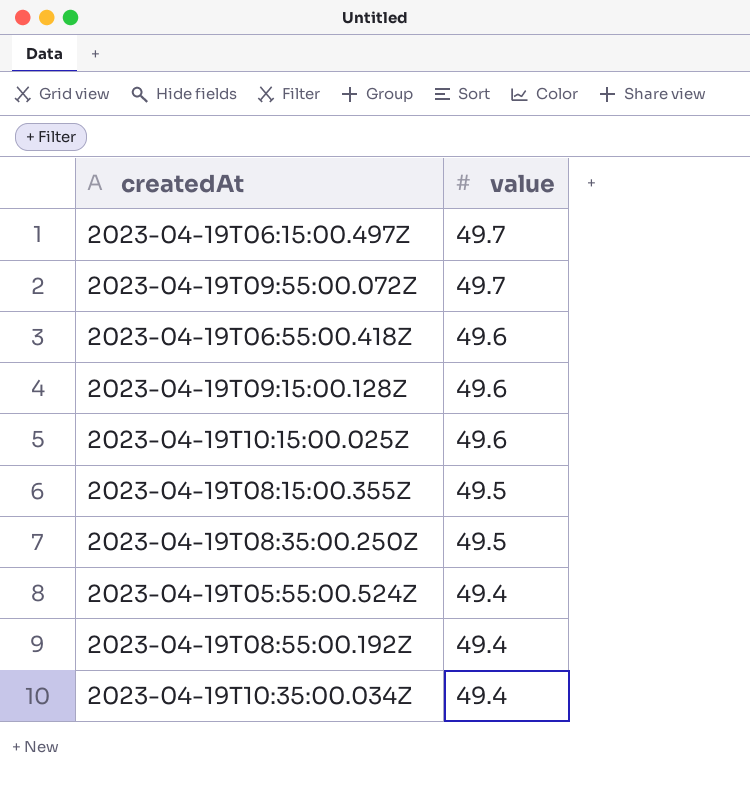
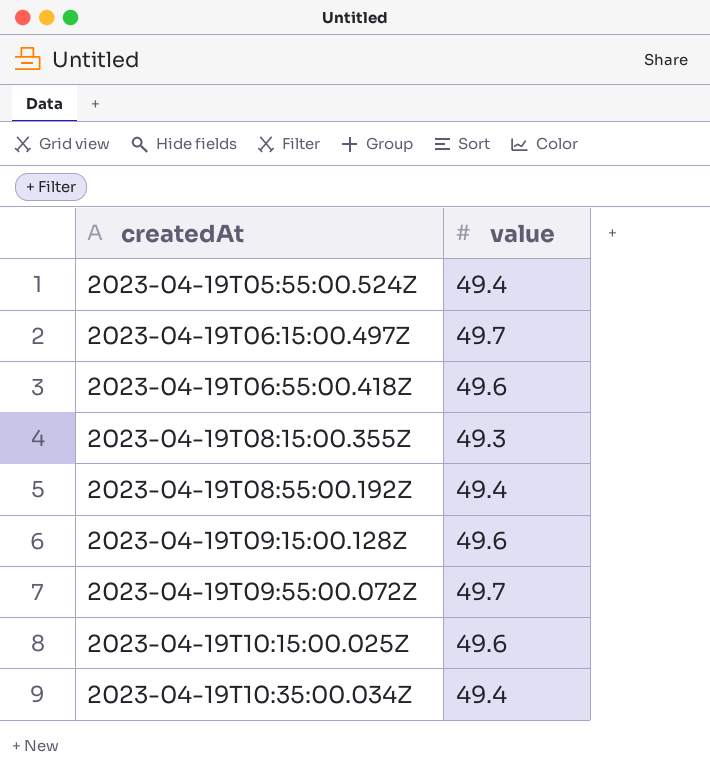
row order: value descending -> createdAt ascending
row 2023-04-19T08:35:00.250Z: 49.5 -> none
2023-04-19T08:15:00.355Z | value: 49.5 -> 49.3

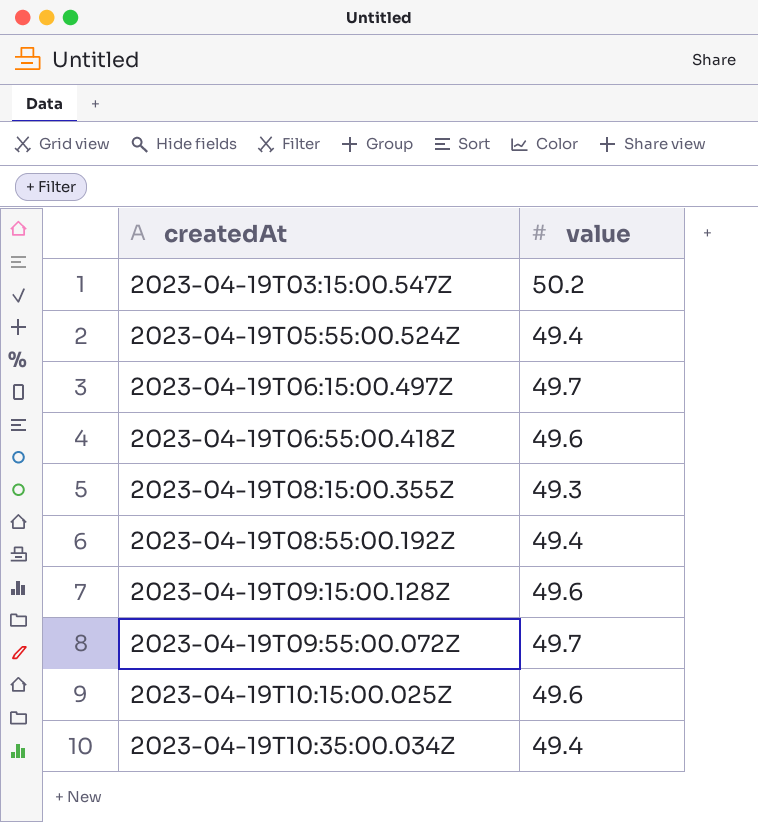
row 2023-04-19T03:15:00.547Z: none -> 50.2

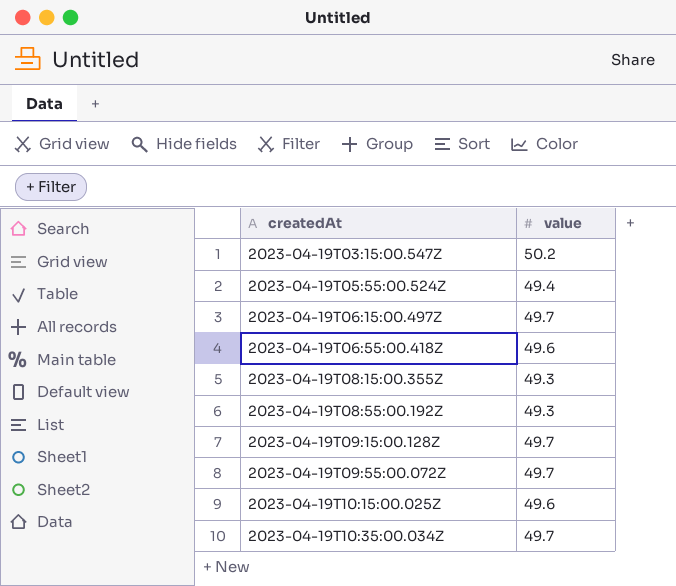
2023-04-19T08:55:00.192Z | value: 49.4 -> 49.3
2023-04-19T09:15:00.128Z | value: 49.6 -> 49.7
2023-04-19T10:35:00.034Z | value: 49.4 -> 49.7

